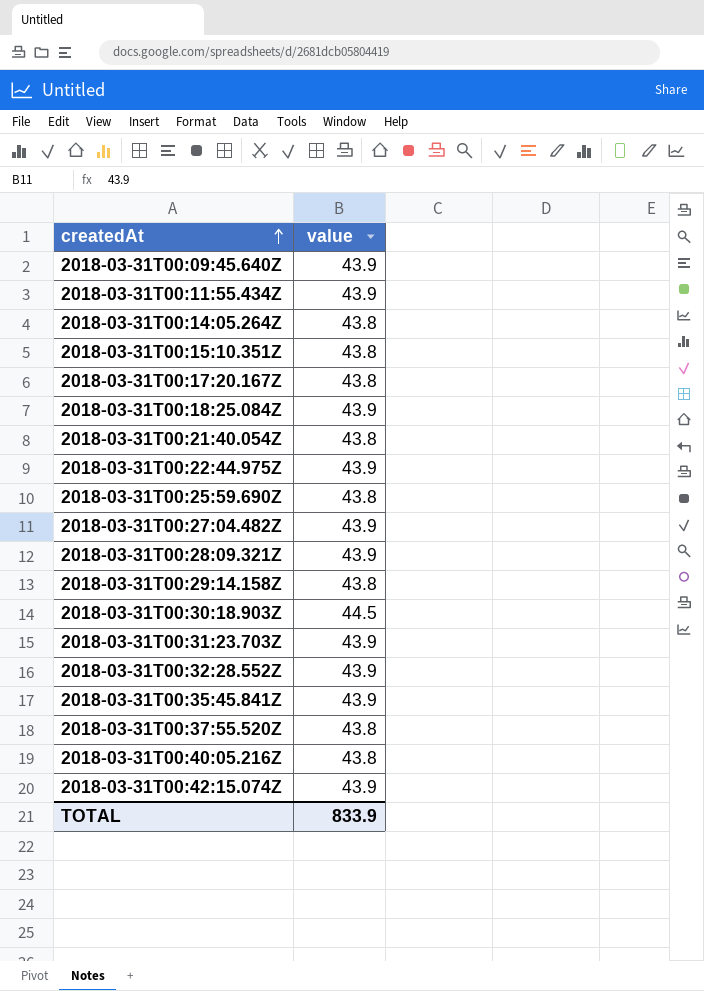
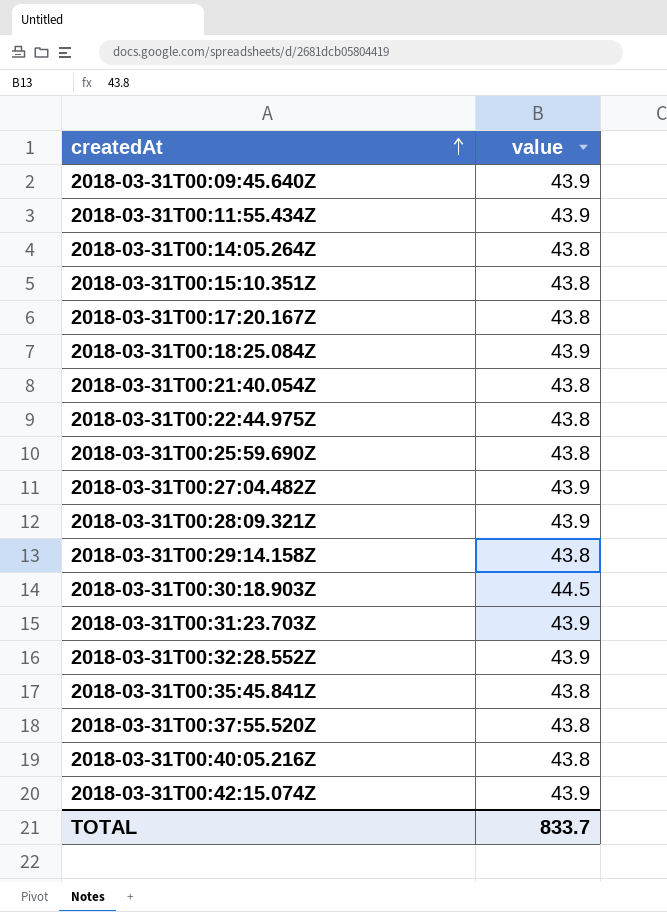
2018-03-31T00:22:44.975Z | value: 43.9 -> 43.8
2018-03-31T00:35:45.841Z | value: 43.9 -> 43.8
TOTAL | value: 833.9 -> 833.7

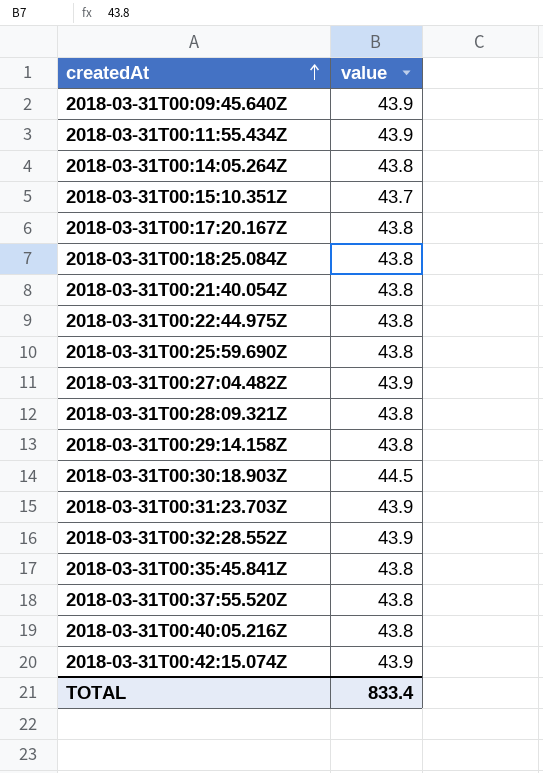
2018-03-31T00:15:10.351Z | value: 43.8 -> 43.7
2018-03-31T00:18:25.084Z | value: 43.9 -> 43.8
2018-03-31T00:28:09.321Z | value: 43.9 -> 43.8
TOTAL | value: 833.7 -> 833.4

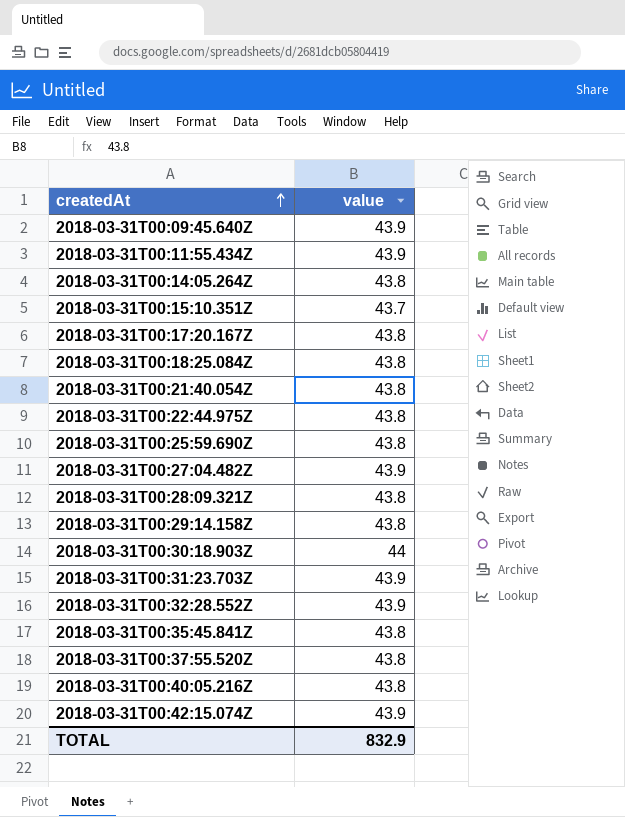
2018-03-31T00:30:18.903Z | value: 44.5 -> 44
TOTAL | value: 833.4 -> 832.9

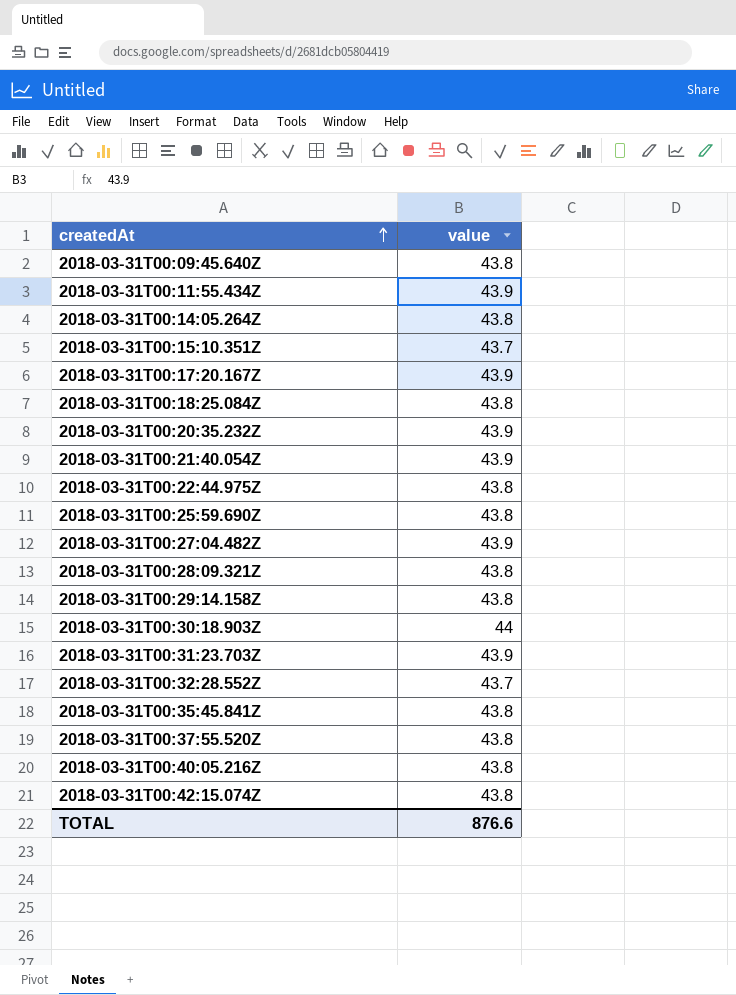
2018-03-31T00:09:45.640Z | value: 43.9 -> 43.8
2018-03-31T00:17:20.167Z | value: 43.8 -> 43.9
row 2018-03-31T00:20:35.232Z: none -> 43.9
2018-03-31T00:21:40.054Z | value: 43.8 -> 43.9
2018-03-31T00:32:28.552Z | value: 43.9 -> 43.7
2018-03-31T00:42:15.074Z | value: 43.9 -> 43.8
TOTAL | value: 832.9 -> 876.6

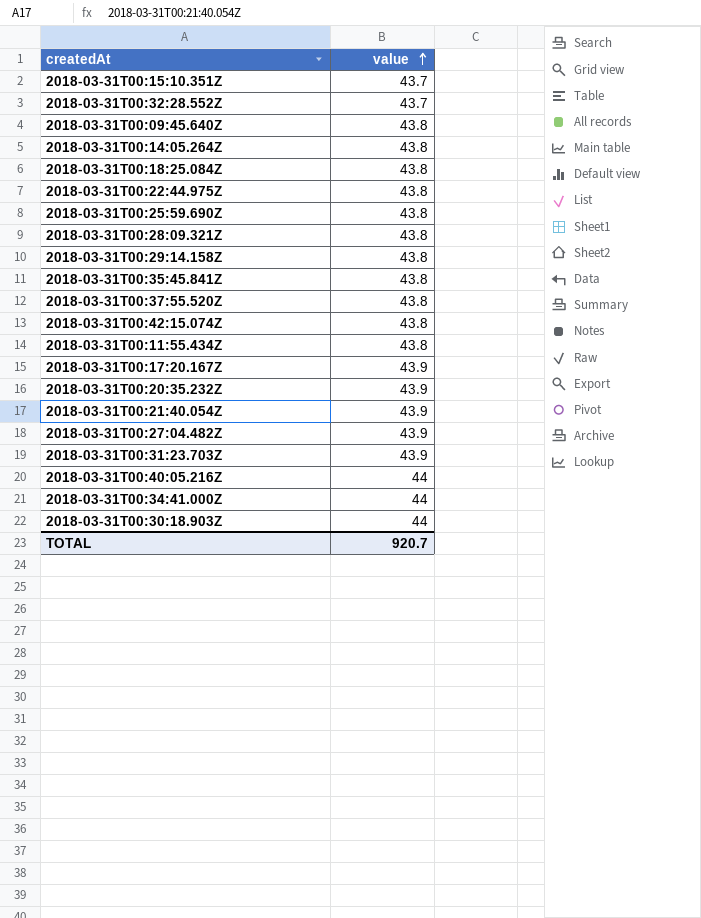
row order: createdAt ascending -> value ascending
2018-03-31T00:11:55.434Z | value: 43.9 -> 43.8
2018-03-31T00:40:05.216Z | value: 43.8 -> 44
row 2018-03-31T00:34:41.000Z: none -> 44
TOTAL | value: 876.6 -> 920.7

